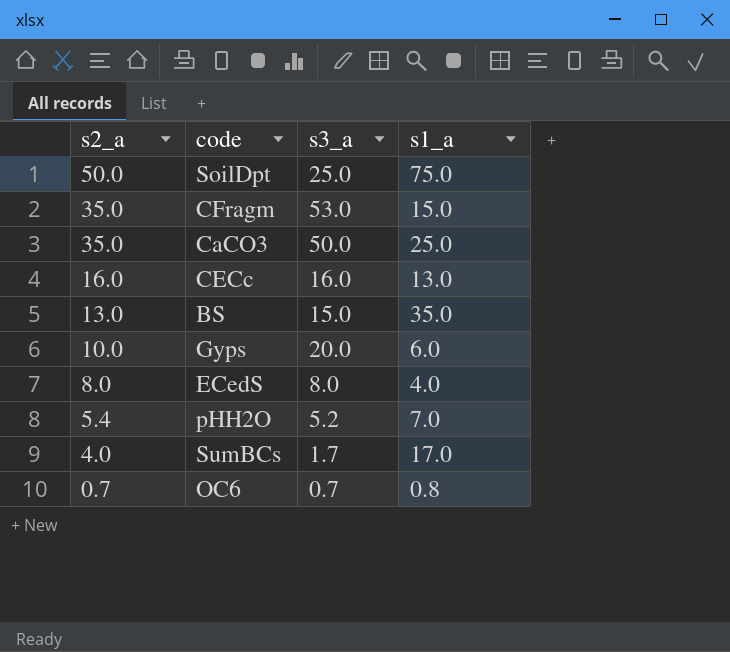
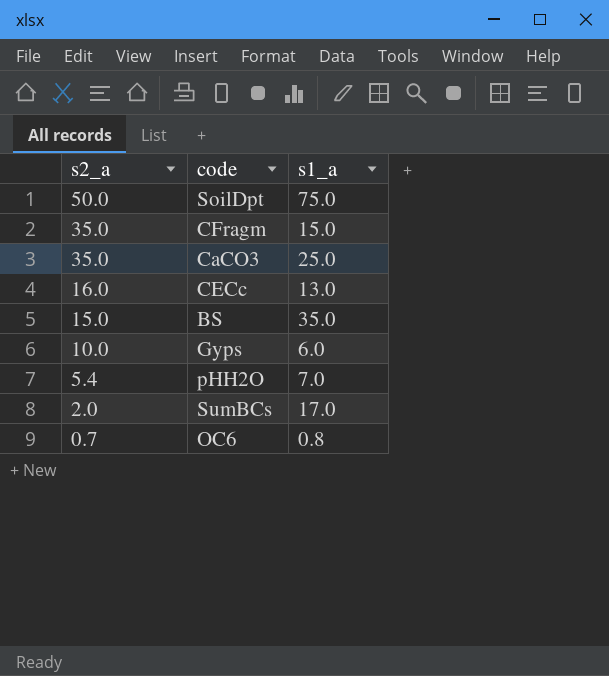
column s3_a | position: 3 -> none
row ECedS: 8.0 | 8.0 | 4.0 -> none
BS | s2_a: 13.0 -> 15.0
SumBCs | s2_a: 4.0 -> 2.0

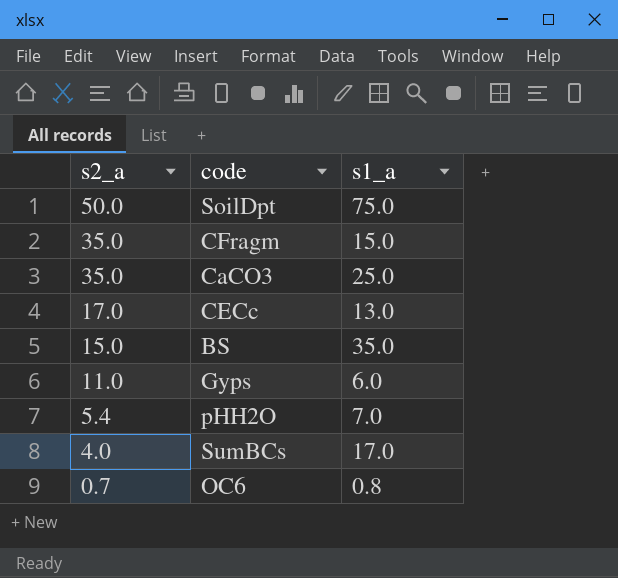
CECc | s2_a: 16.0 -> 17.0
Gyps | s2_a: 10.0 -> 11.0
SumBCs | s2_a: 2.0 -> 4.0

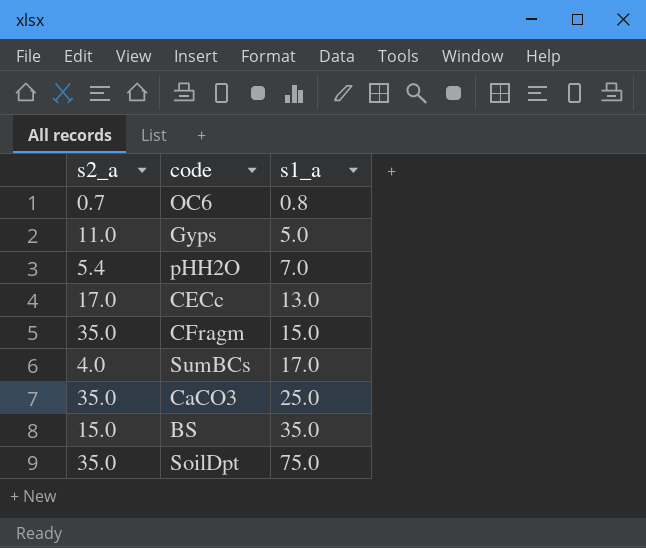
row order: s2_a descending -> s1_a ascending
Gyps | s1_a: 6.0 -> 5.0
SoilDpt | s2_a: 50.0 -> 35.0

